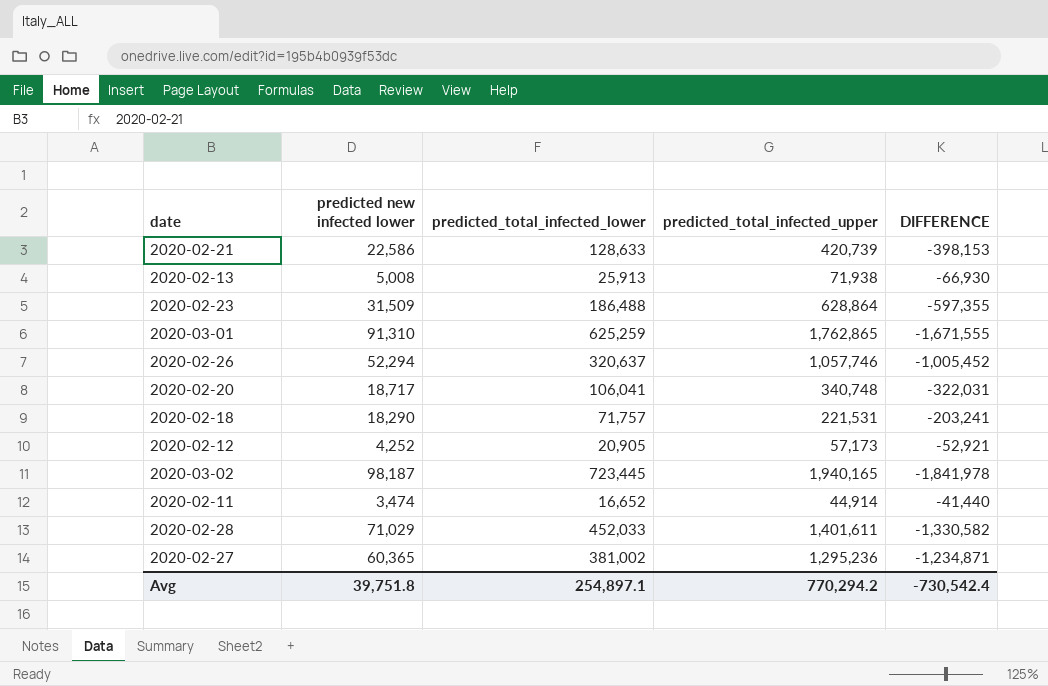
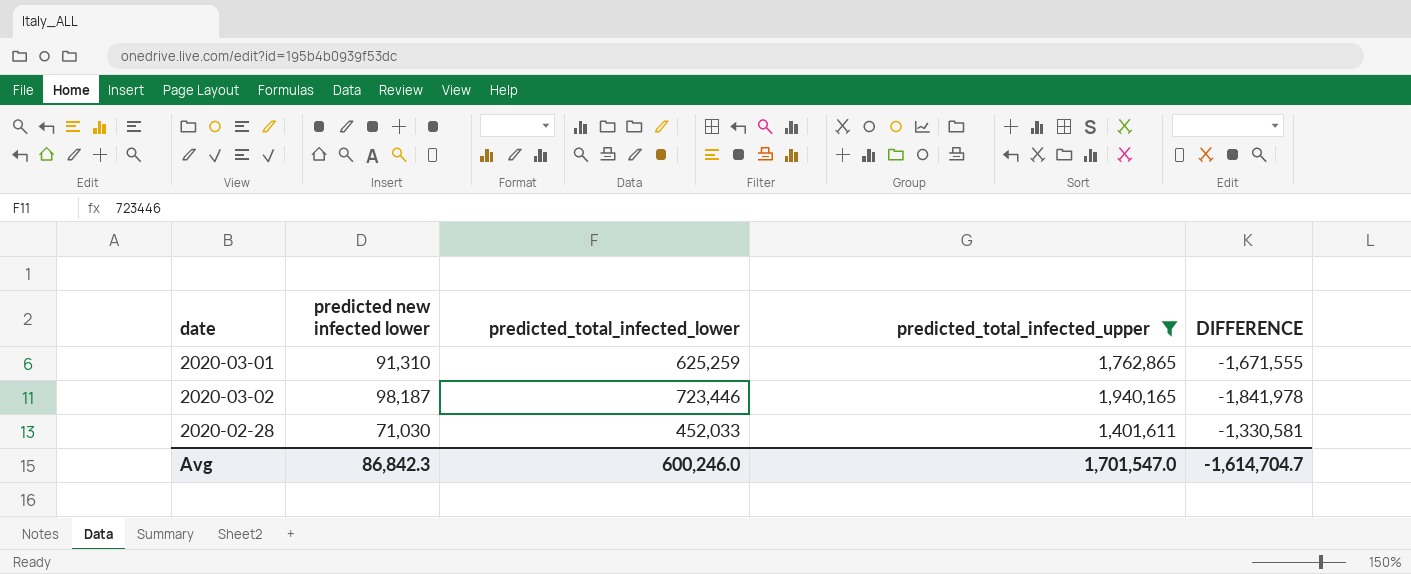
filter: none -> predicted_total_infected_upper >= 1,401,611
2020-03-02 | predicted_total_infected_lower: 723,445 -> 723,446
2020-02-28 | predicted new infected lower: 71,029 -> 71,030
2020-02-28 | DIFFERENCE: -1,330,582 -> -1,330,581
Avg | predicted new infected lower: 39,751.8 -> 86,842.3
Avg | predicted_total_infected_lower: 254,897.1 -> 600,246.0
Avg | predicted_total_infected_upper: 770,294.2 -> 1,701,547.0
Avg | DIFFERENCE: -730,542.4 -> -1,614,704.7

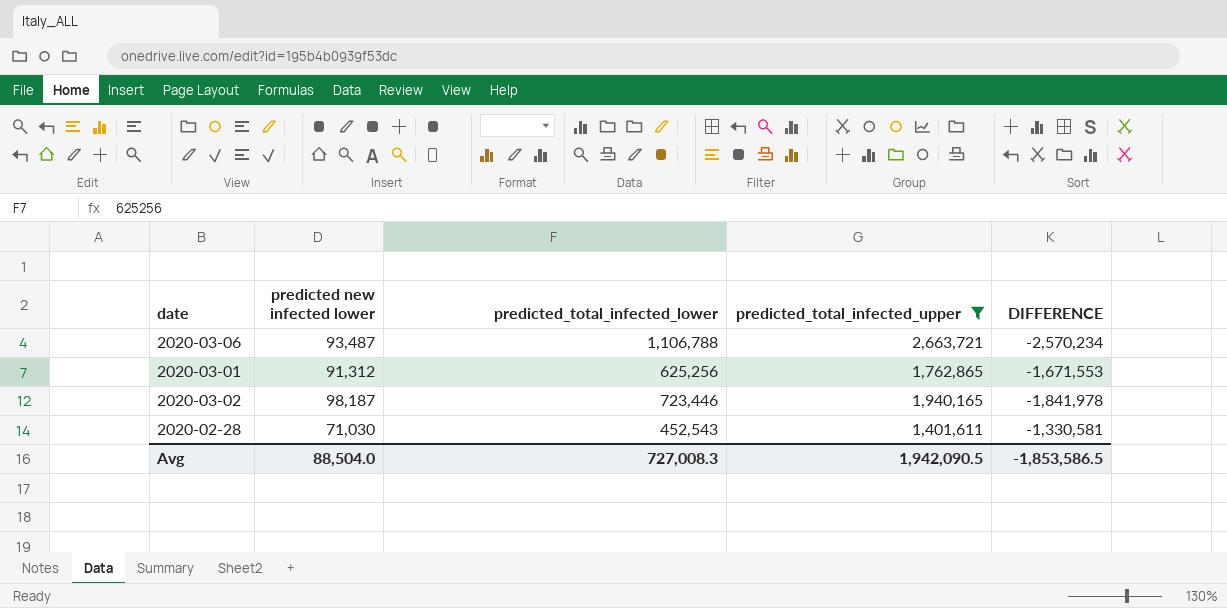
row 2020-03-06: none -> 93,487 | 1,106,788 | 2,663,721 | -2,570,234
2020-03-01 | predicted new infected lower: 91,310 -> 91,312
2020-03-01 | predicted_total_infected_lower: 625,259 -> 625,256
2020-03-01 | DIFFERENCE: -1,671,555 -> -1,671,553
2020-02-28 | predicted_total_infected_lower: 452,033 -> 452,543
Avg | predicted new infected lower: 86,842.3 -> 88,504.0
Avg | predicted_total_infected_lower: 600,246.0 -> 727,008.3
Avg | predicted_total_infected_upper: 1,701,547.0 -> 1,942,090.5
Avg | DIFFERENCE: -1,614,704.7 -> -1,853,586.5

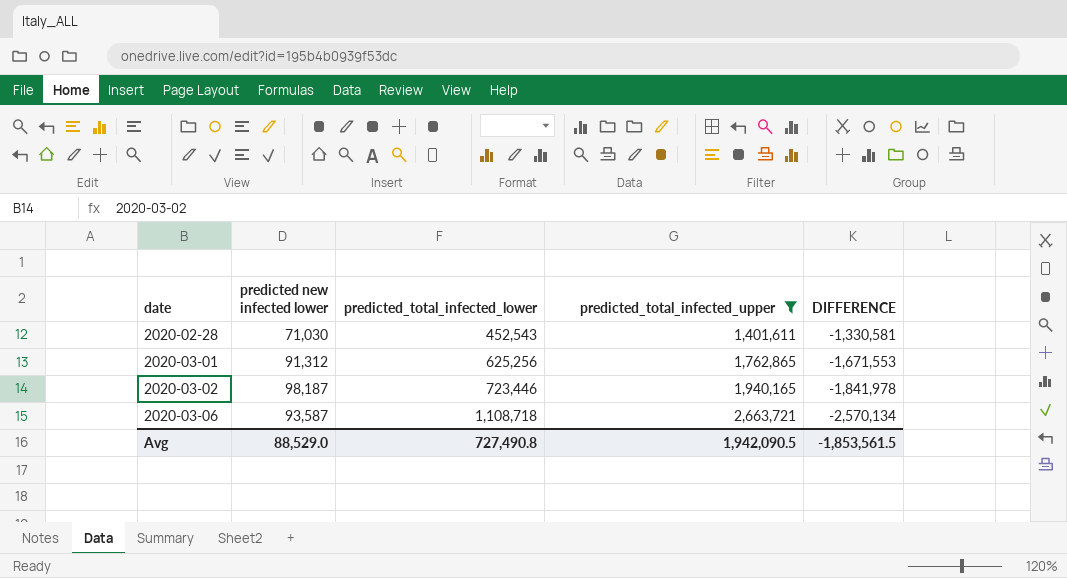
row order: none -> date ascending
2020-03-06 | predicted new infected lower: 93,487 -> 93,587
2020-03-06 | predicted_total_infected_lower: 1,106,788 -> 1,108,718
2020-03-06 | DIFFERENCE: -2,570,234 -> -2,570,134
Avg | predicted new infected lower: 88,504.0 -> 88,529.0
Avg | predicted_total_infected_lower: 727,008.3 -> 727,490.8
Avg | DIFFERENCE: -1,853,586.5 -> -1,853,561.5

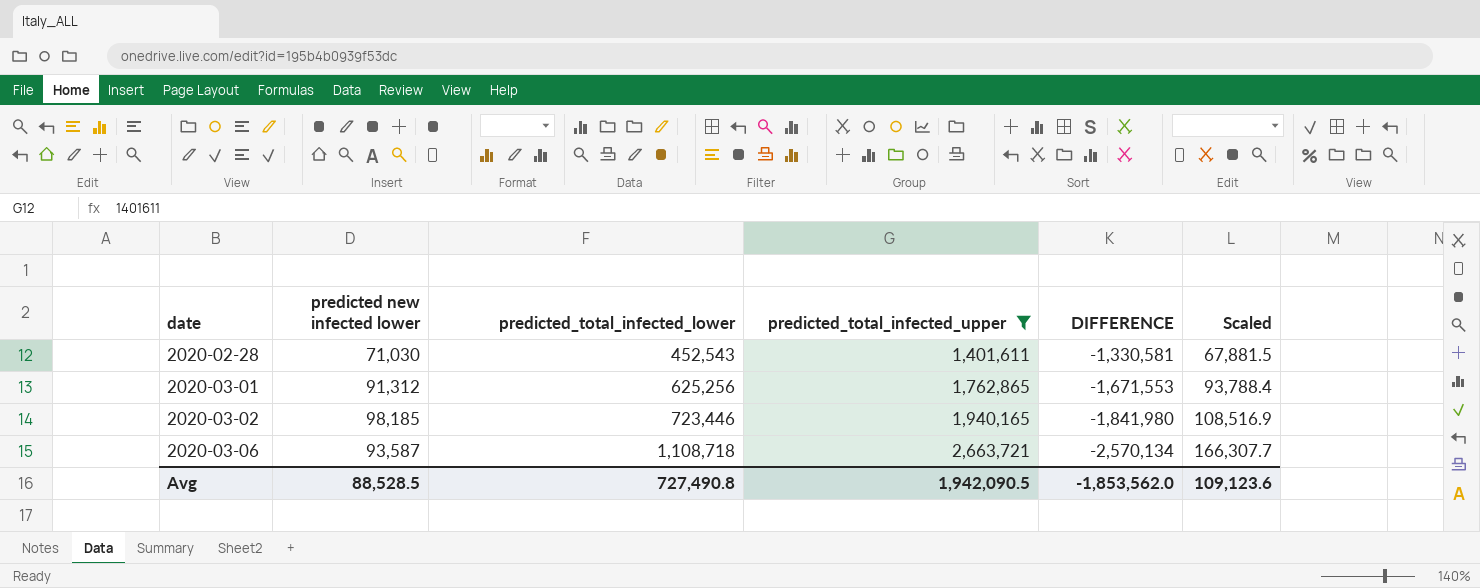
column Scaled | formula: none -> [predicted_total_infected_lower] * 0.15
2020-03-02 | predicted new infected lower: 98,187 -> 98,185
2020-03-02 | DIFFERENCE: -1,841,978 -> -1,841,980
Avg | predicted new infected lower: 88,529.0 -> 88,528.5
Avg | DIFFERENCE: -1,853,561.5 -> -1,853,562.0

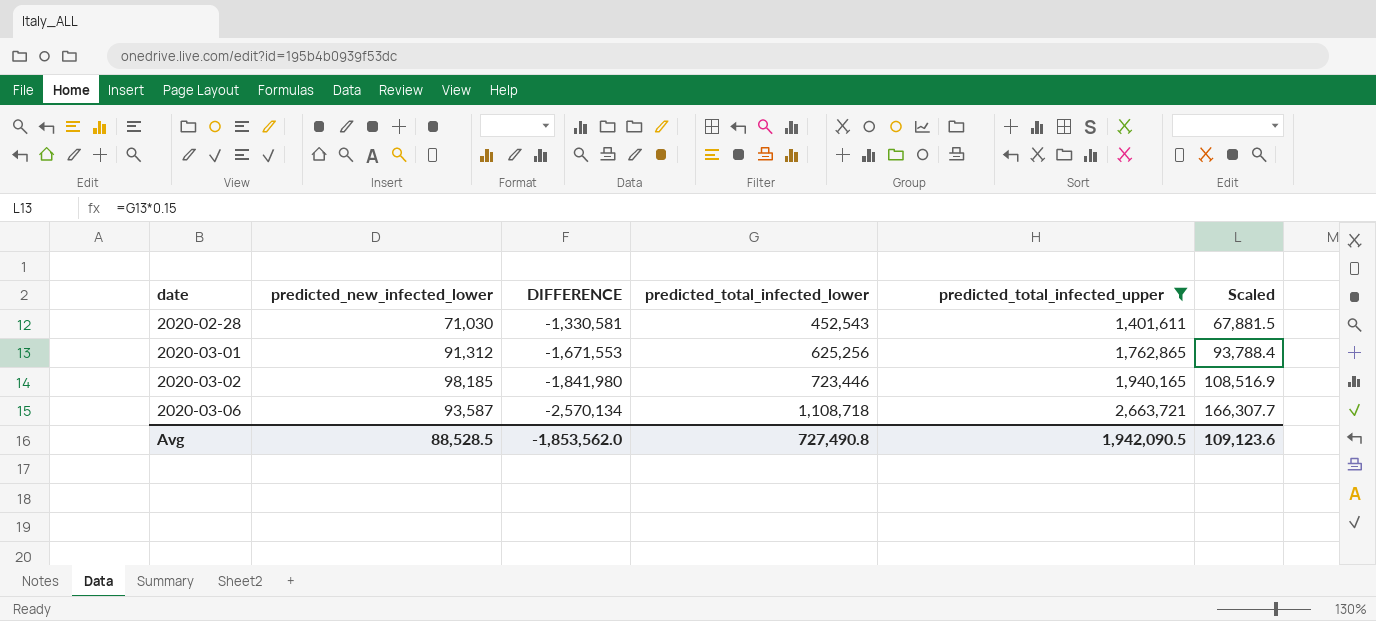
column name: predicted new infected lower -> predicted_new_infected_lower
column DIFFERENCE | position: 5 -> 3

